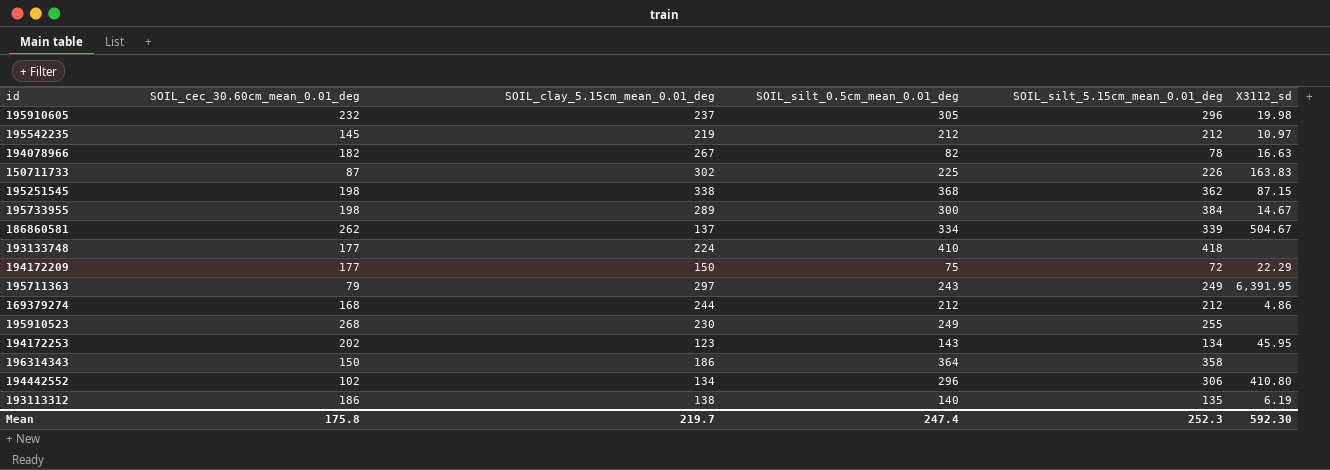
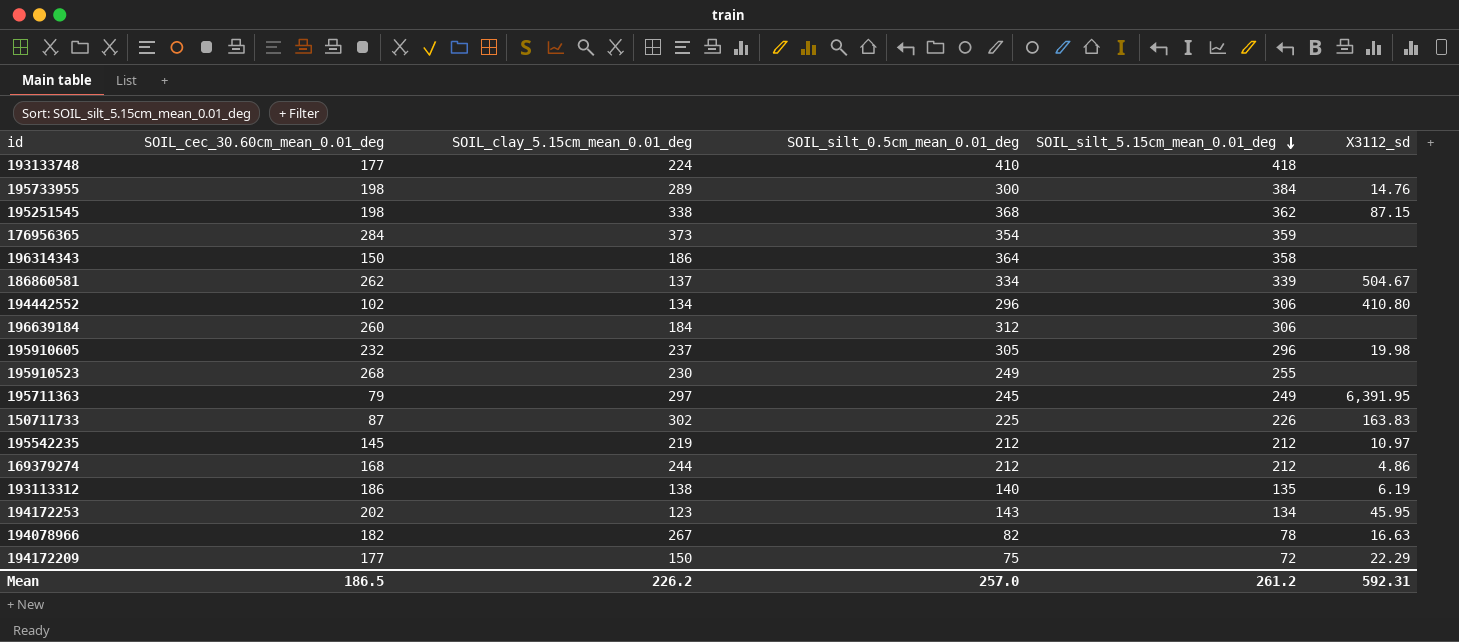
row order: none -> SOIL_silt_5.15cm_mean_0.01_deg descending
195733955 | X3112_sd: 14.67 -> 14.76
row 176956365: none -> 284 | 373 | 354 | 359 | none
row 196639184: none -> 260 | 184 | 312 | 306 | none
195711363 | SOIL_silt_0.5cm_mean_0.01_deg: 243 -> 245
Mean | SOIL_cec_30.60cm_mean_0.01_deg: 175.8 -> 186.5
Mean | SOIL_clay_5.15cm_mean_0.01_deg: 219.7 -> 226.2
Mean | SOIL_silt_0.5cm_mean_0.01_deg: 247.4 -> 257.0
Mean | SOIL_silt_5.15cm_mean_0.01_deg: 252.3 -> 261.2
Mean | X3112_sd: 592.30 -> 592.31

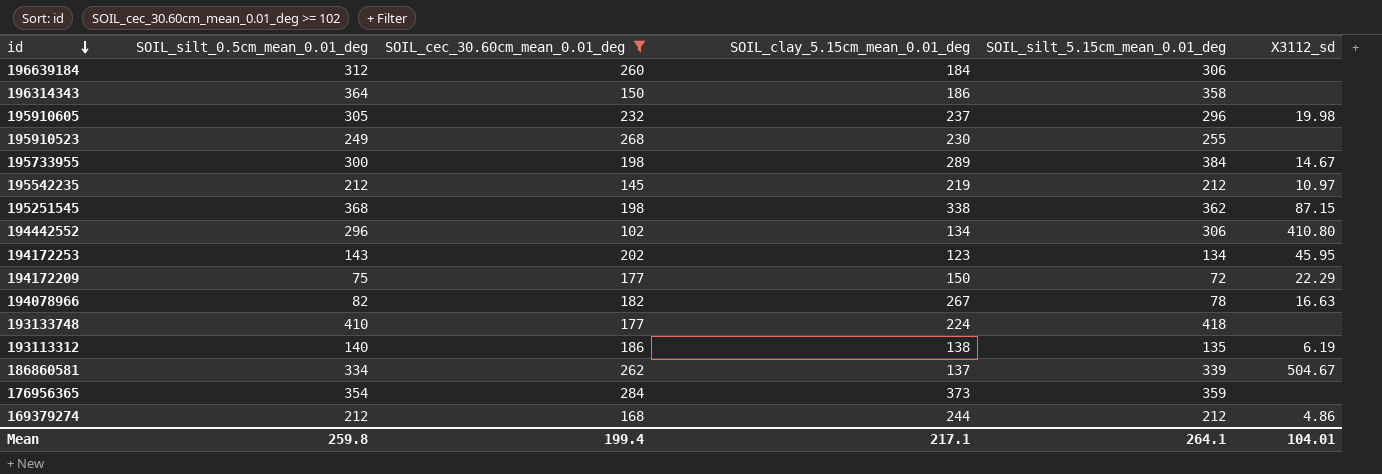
filter: none -> SOIL_cec_30.60cm_mean_0.01_deg >= 102
row order: SOIL_silt_5.15cm_mean_0.01_deg descending -> id descending
column SOIL_silt_0.5cm_mean_0.01_deg | position: 4 -> 2
195733955 | X3112_sd: 14.76 -> 14.67
Mean | SOIL_silt_0.5cm_mean_0.01_deg: 257.0 -> 259.8
Mean | SOIL_cec_30.60cm_mean_0.01_deg: 186.5 -> 199.4
Mean | SOIL_clay_5.15cm_mean_0.01_deg: 226.2 -> 217.1
Mean | SOIL_silt_5.15cm_mean_0.01_deg: 261.2 -> 264.1
Mean | X3112_sd: 592.31 -> 104.01

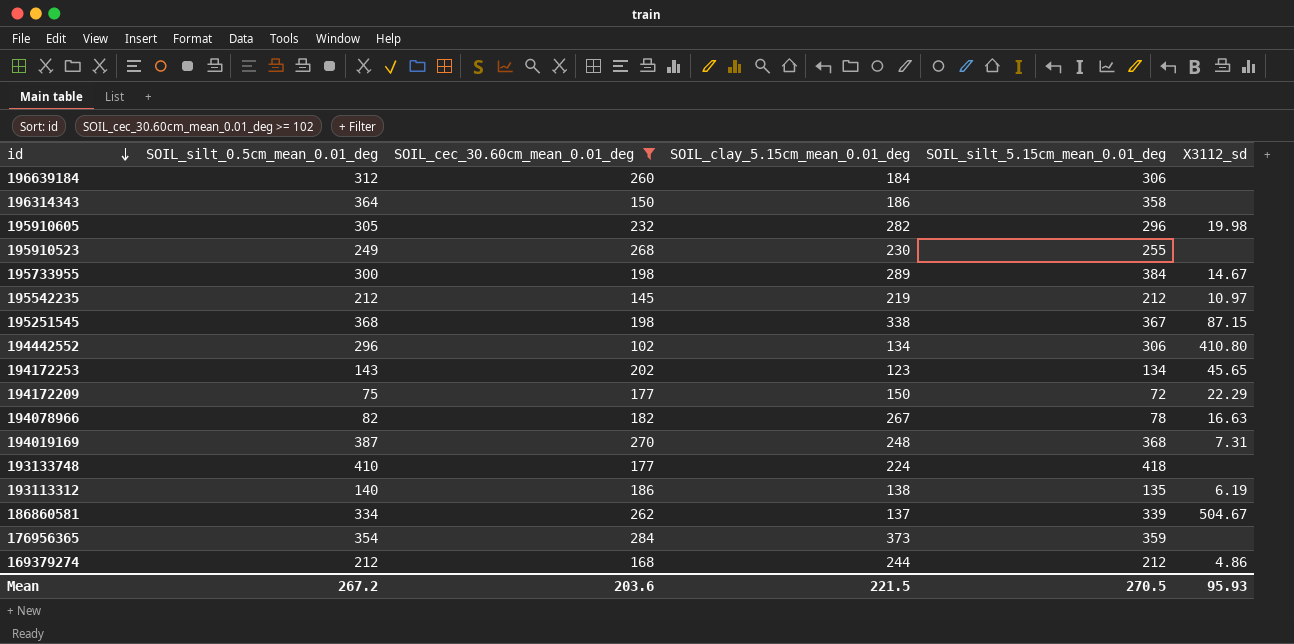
195910605 | SOIL_clay_5.15cm_mean_0.01_deg: 237 -> 282
195251545 | SOIL_silt_5.15cm_mean_0.01_deg: 362 -> 367
194172253 | X3112_sd: 45.95 -> 45.65
row 194019169: none -> 387 | 270 | 248 | 368 | 7.31
Mean | SOIL_silt_0.5cm_mean_0.01_deg: 259.8 -> 267.2
Mean | SOIL_cec_30.60cm_mean_0.01_deg: 199.4 -> 203.6
Mean | SOIL_clay_5.15cm_mean_0.01_deg: 217.1 -> 221.5
Mean | SOIL_silt_5.15cm_mean_0.01_deg: 264.1 -> 270.5
Mean | X3112_sd: 104.01 -> 95.93

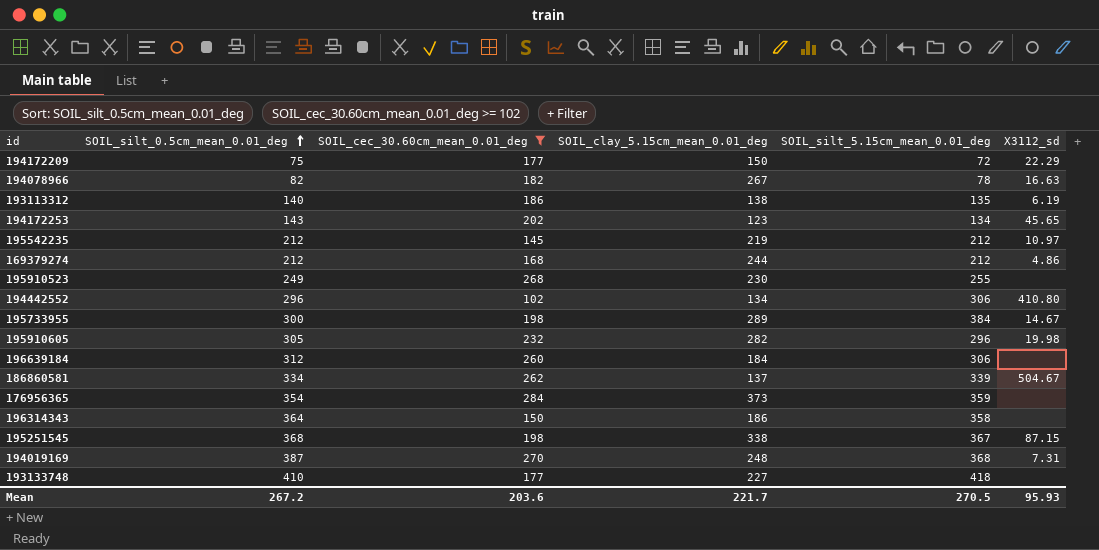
row order: id descending -> SOIL_silt_0.5cm_mean_0.01_deg ascending
193133748 | SOIL_clay_5.15cm_mean_0.01_deg: 224 -> 227
Mean | SOIL_clay_5.15cm_mean_0.01_deg: 221.5 -> 221.7

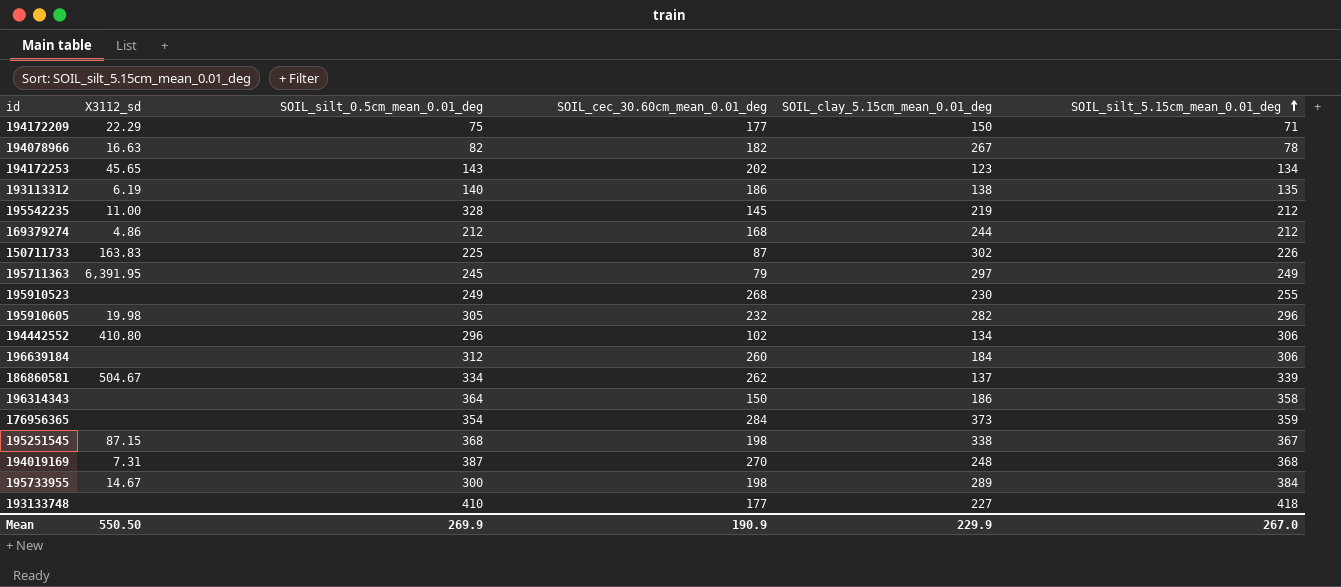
filter: SOIL_cec_30.60cm_mean_0.01_deg >= 102 -> none
row order: SOIL_silt_0.5cm_mean_0.01_deg ascending -> SOIL_silt_5.15cm_mean_0.01_deg ascending
column X3112_sd | position: 6 -> 2
194172209 | SOIL_silt_5.15cm_mean_0.01_deg: 72 -> 71
195542235 | X3112_sd: 10.97 -> 11.00
195542235 | SOIL_silt_0.5cm_mean_0.01_deg: 212 -> 328
Mean | X3112_sd: 95.93 -> 550.50
Mean | SOIL_silt_0.5cm_mean_0.01_deg: 267.2 -> 269.9
Mean | SOIL_cec_30.60cm_mean_0.01_deg: 203.6 -> 190.9
Mean | SOIL_clay_5.15cm_mean_0.01_deg: 221.7 -> 229.9
Mean | SOIL_silt_5.15cm_mean_0.01_deg: 270.5 -> 267.0

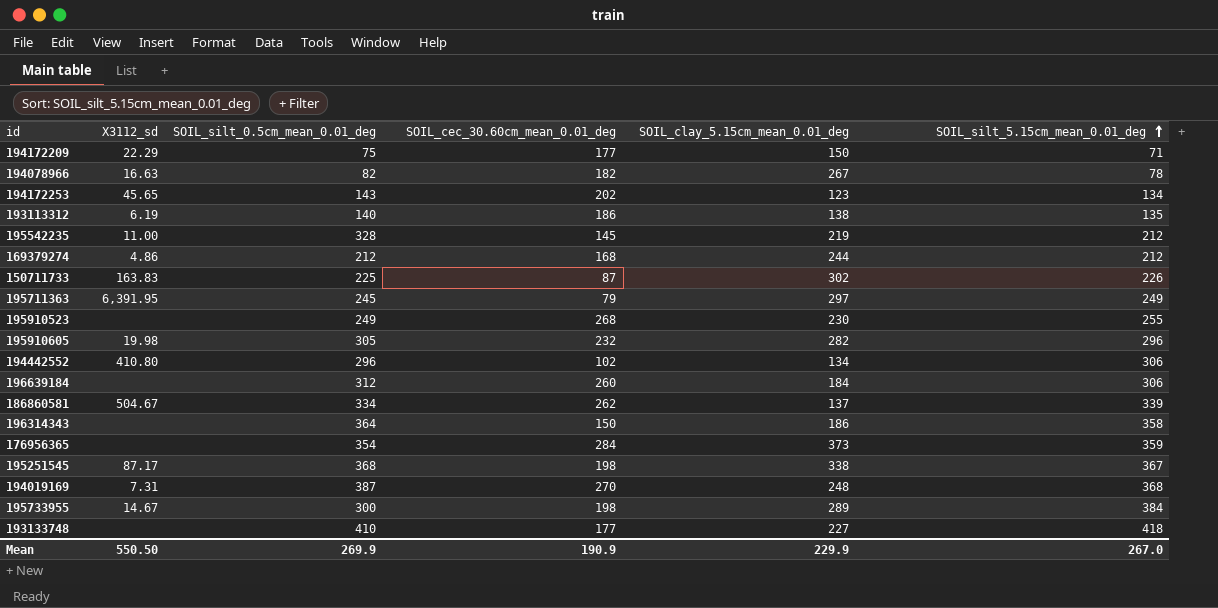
195251545 | X3112_sd: 87.15 -> 87.17

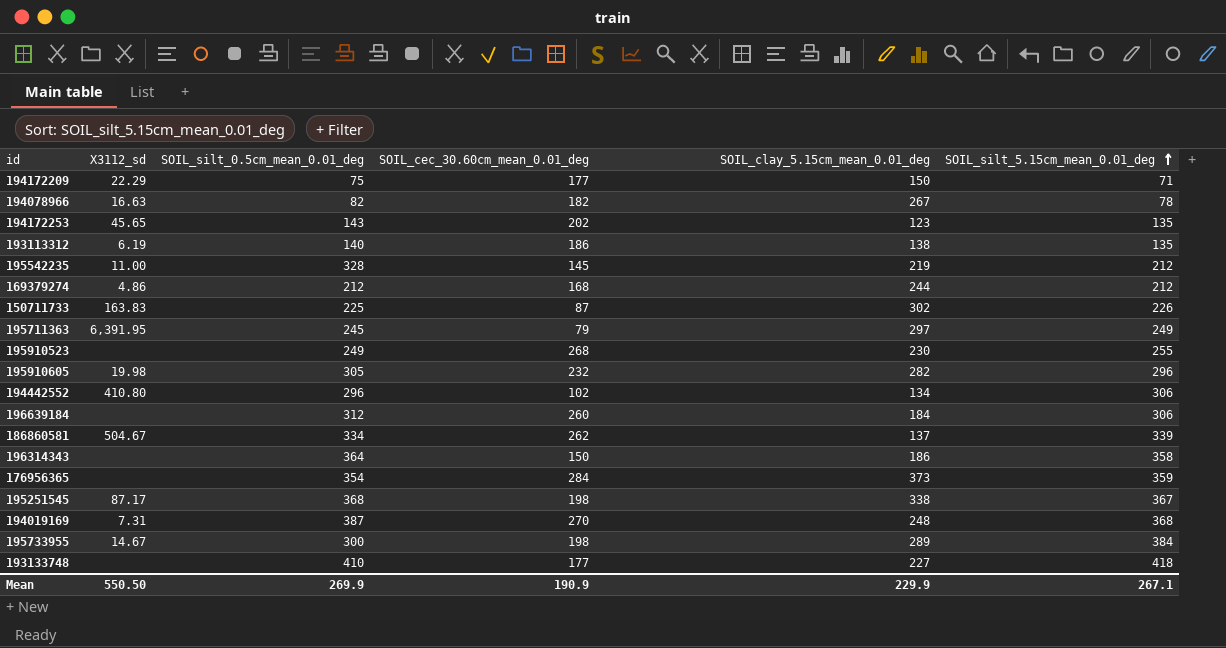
194172253 | SOIL_silt_5.15cm_mean_0.01_deg: 134 -> 135
Mean | SOIL_silt_5.15cm_mean_0.01_deg: 267.0 -> 267.1

